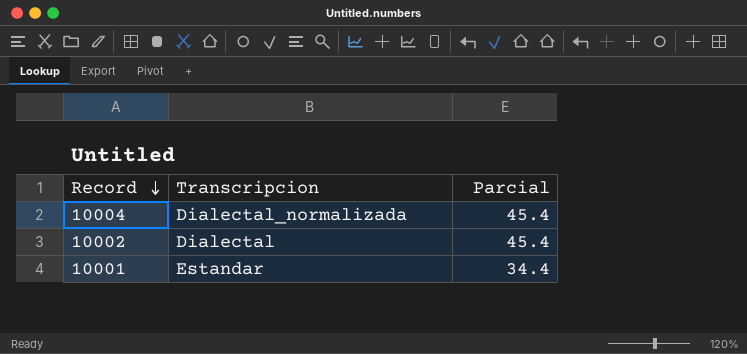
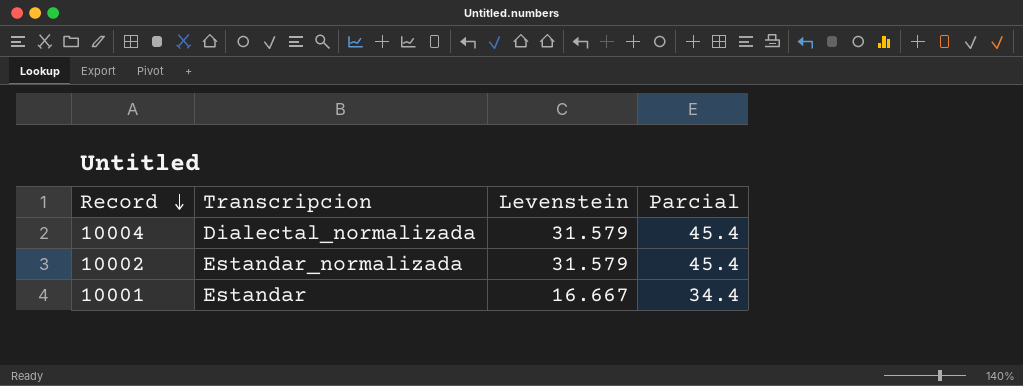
column Levenstein | position: none -> 3
10002 | Transcripcion: Dialectal -> Estandar_normalizada

